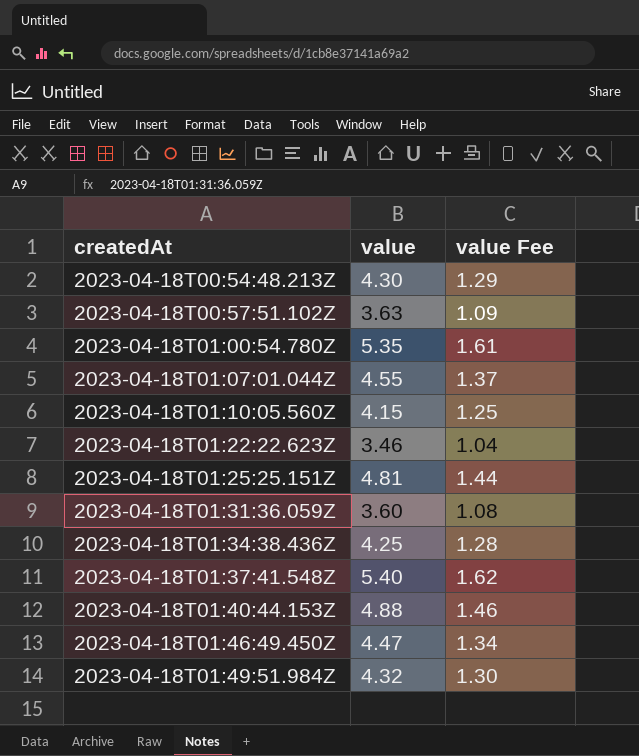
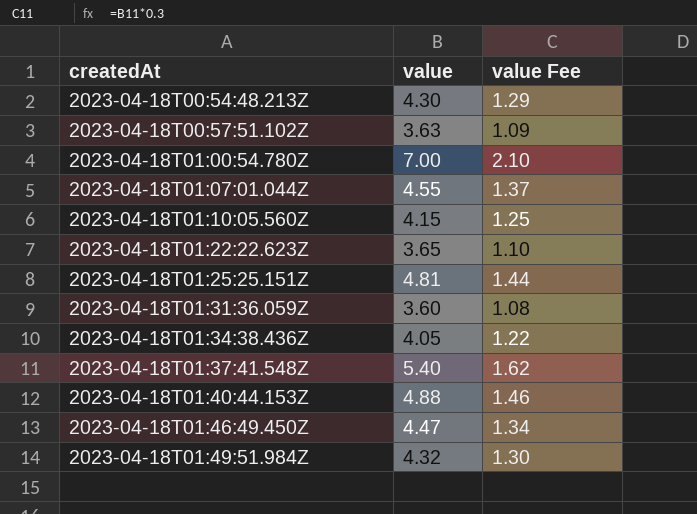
2023-04-18T01:00:54.780Z | value: 5.35 -> 7.00
2023-04-18T01:00:54.780Z | value Fee: 1.61 -> 2.10
2023-04-18T01:22:22.623Z | value: 3.46 -> 3.65
2023-04-18T01:22:22.623Z | value Fee: 1.04 -> 1.10
2023-04-18T01:34:38.436Z | value: 4.25 -> 4.05
2023-04-18T01:34:38.436Z | value Fee: 1.28 -> 1.22

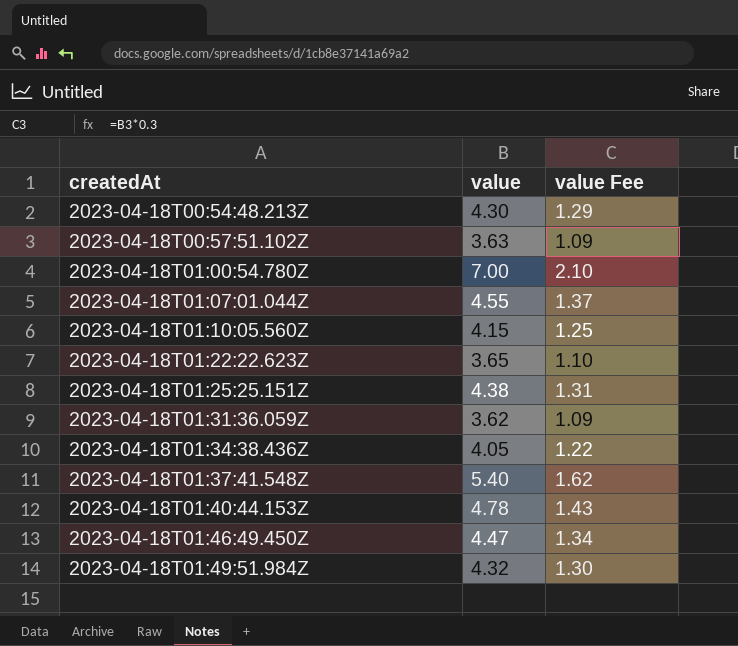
2023-04-18T01:25:25.151Z | value: 4.81 -> 4.38
2023-04-18T01:25:25.151Z | value Fee: 1.44 -> 1.31
2023-04-18T01:31:36.059Z | value: 3.60 -> 3.62
2023-04-18T01:31:36.059Z | value Fee: 1.08 -> 1.09
2023-04-18T01:40:44.153Z | value: 4.88 -> 4.78
2023-04-18T01:40:44.153Z | value Fee: 1.46 -> 1.43

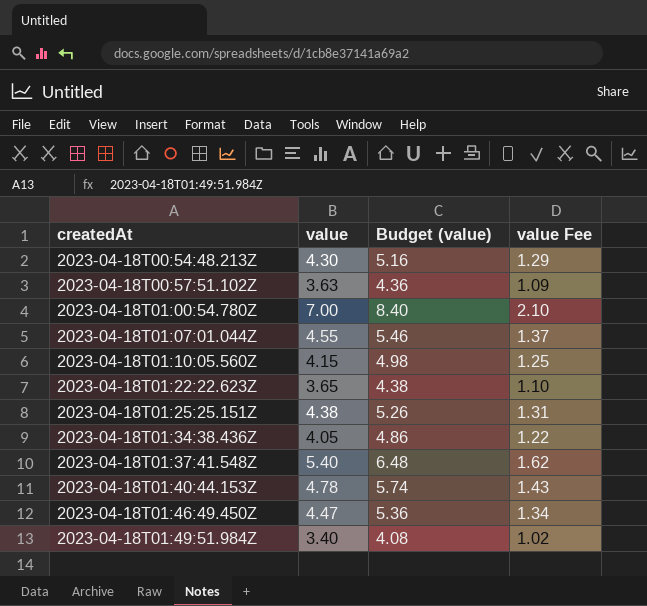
column Budget (value) | formula: none -> [value] * 1.2
row 2023-04-18T01:31:36.059Z: 3.62 | 1.09 -> none
2023-04-18T01:49:51.984Z | value: 4.32 -> 3.40
2023-04-18T01:49:51.984Z | value Fee: 1.30 -> 1.02

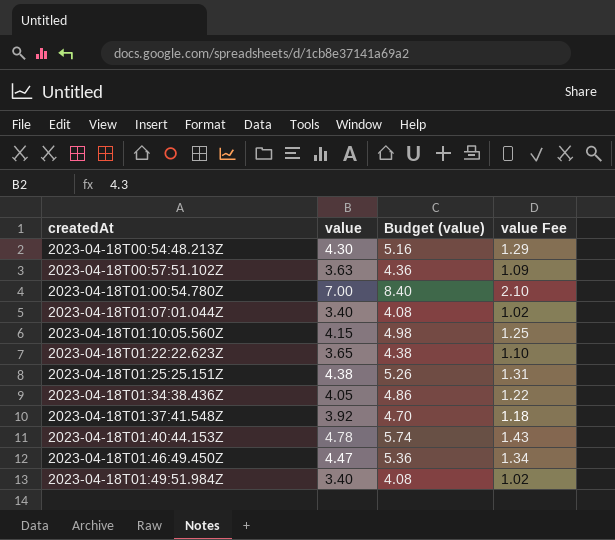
2023-04-18T01:07:01.044Z | value: 4.55 -> 3.40
2023-04-18T01:07:01.044Z | Budget (value): 5.46 -> 4.08
2023-04-18T01:07:01.044Z | value Fee: 1.37 -> 1.02
2023-04-18T01:37:41.548Z | value: 5.40 -> 3.92
2023-04-18T01:37:41.548Z | Budget (value): 6.48 -> 4.70
2023-04-18T01:37:41.548Z | value Fee: 1.62 -> 1.18

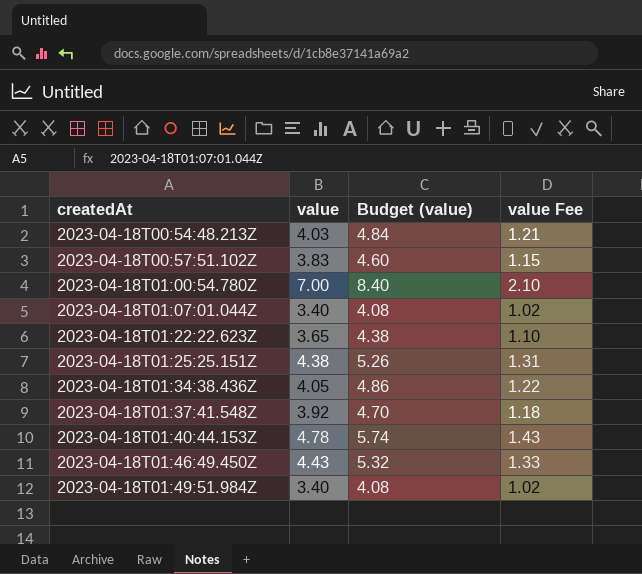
row 2023-04-18T01:10:05.560Z: 4.15 | 4.98 | 1.25 -> none
2023-04-18T00:54:48.213Z | value: 4.30 -> 4.03
2023-04-18T00:54:48.213Z | Budget (value): 5.16 -> 4.84
2023-04-18T00:54:48.213Z | value Fee: 1.29 -> 1.21
2023-04-18T00:57:51.102Z | value: 3.63 -> 3.83
2023-04-18T00:57:51.102Z | Budget (value): 4.36 -> 4.60
2023-04-18T00:57:51.102Z | value Fee: 1.09 -> 1.15
2023-04-18T01:46:49.450Z | value: 4.47 -> 4.43
2023-04-18T01:46:49.450Z | Budget (value): 5.36 -> 5.32
2023-04-18T01:46:49.450Z | value Fee: 1.34 -> 1.33

